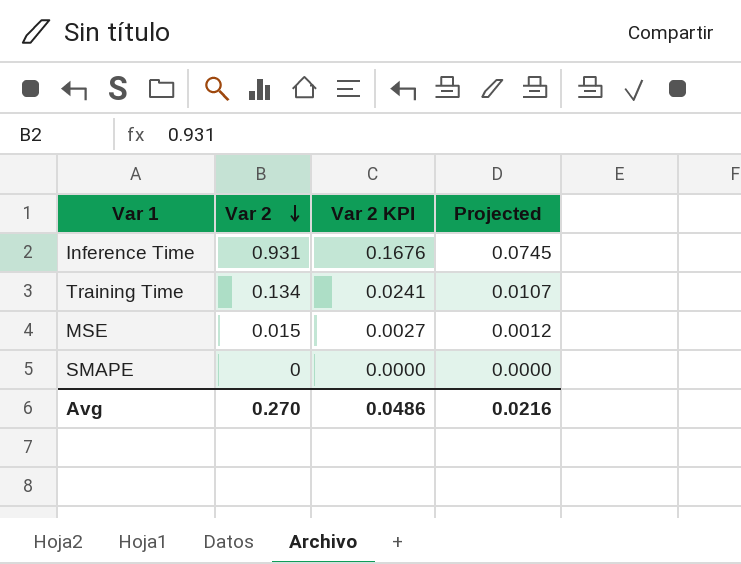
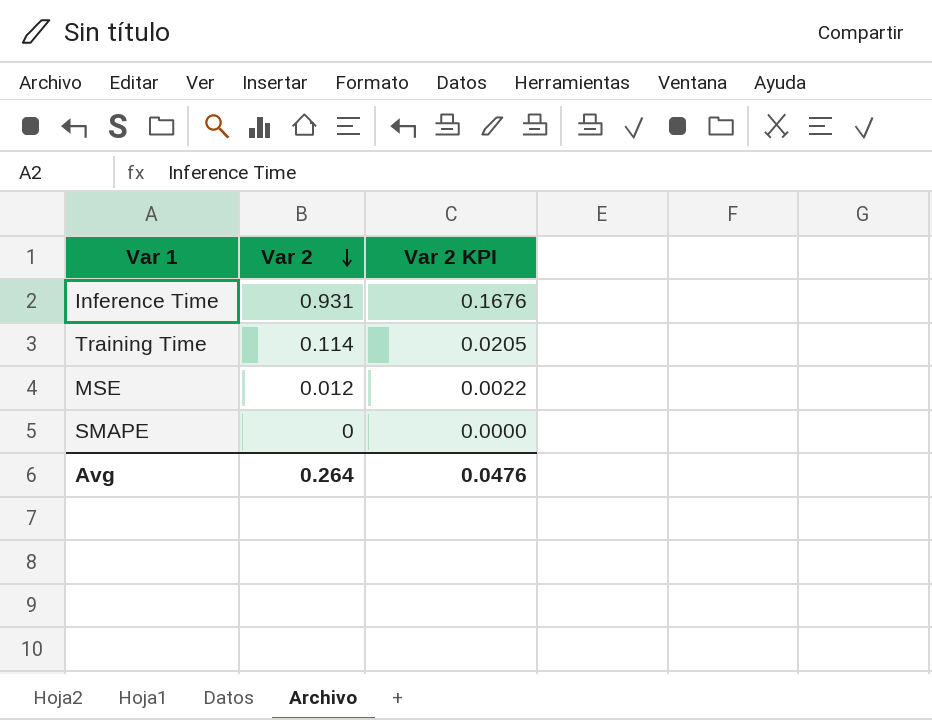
column Projected | formula: [Var 2] * 0.08 -> none
Training Time | Var 2: 0.134 -> 0.114
Training Time | Var 2 KPI: 0.0241 -> 0.0205
MSE | Var 2: 0.015 -> 0.012
MSE | Var 2 KPI: 0.0027 -> 0.0022
Avg | Var 2: 0.270 -> 0.264
Avg | Var 2 KPI: 0.0486 -> 0.0476

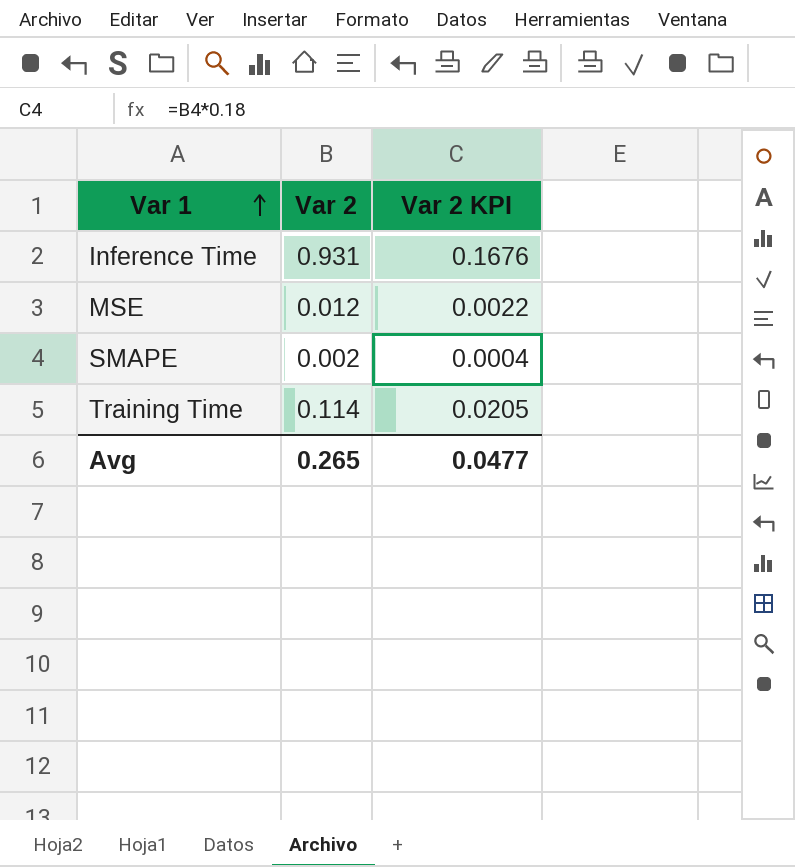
row order: Var 2 descending -> Var 1 ascending
SMAPE | Var 2: 0 -> 0.002
SMAPE | Var 2 KPI: 0.0000 -> 0.0004
Avg | Var 2: 0.264 -> 0.265
Avg | Var 2 KPI: 0.0476 -> 0.0477

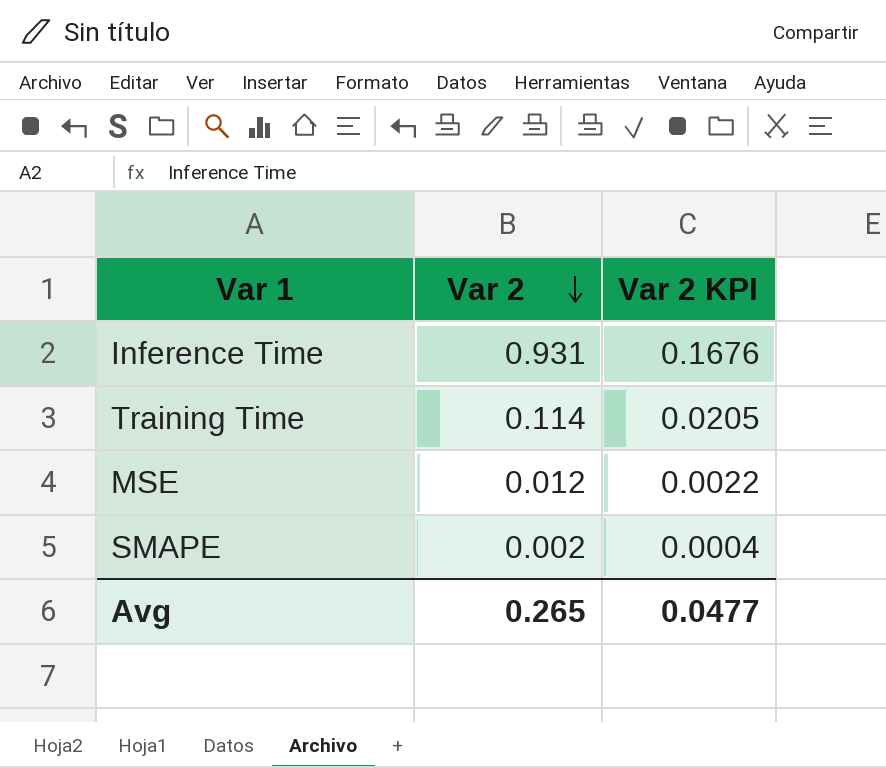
row order: Var 1 ascending -> Var 2 descending

